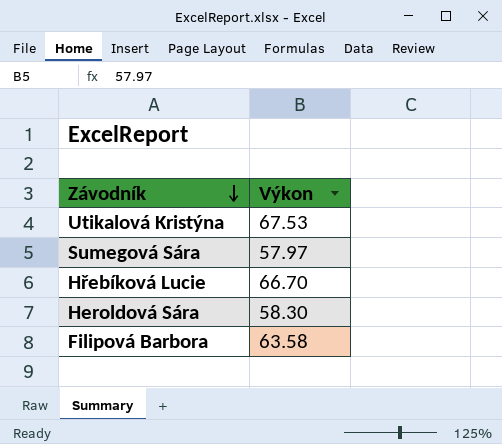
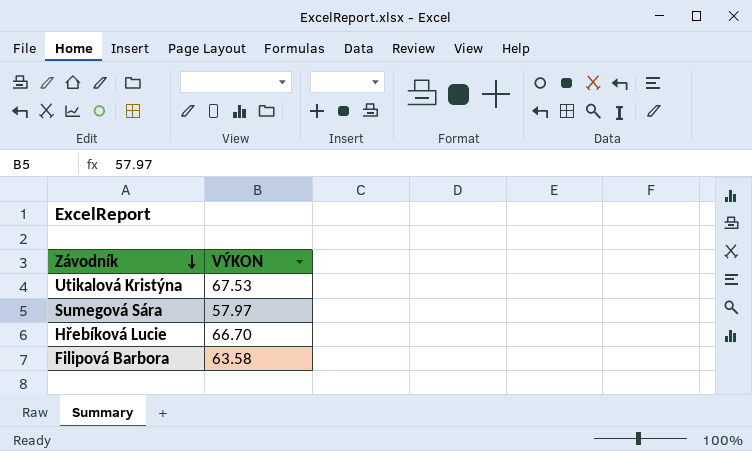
column name: Výkon -> VÝKON
row Heroldová Sára: 58.30 -> none

